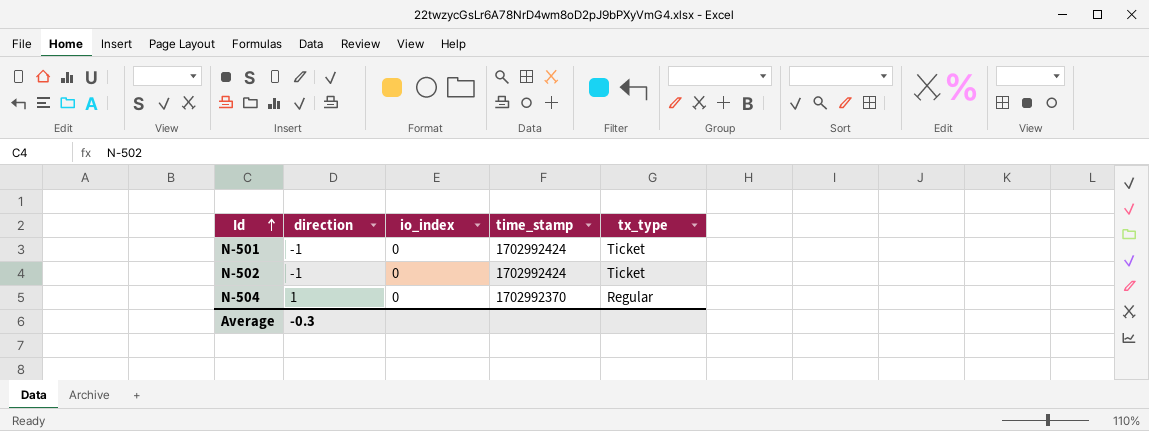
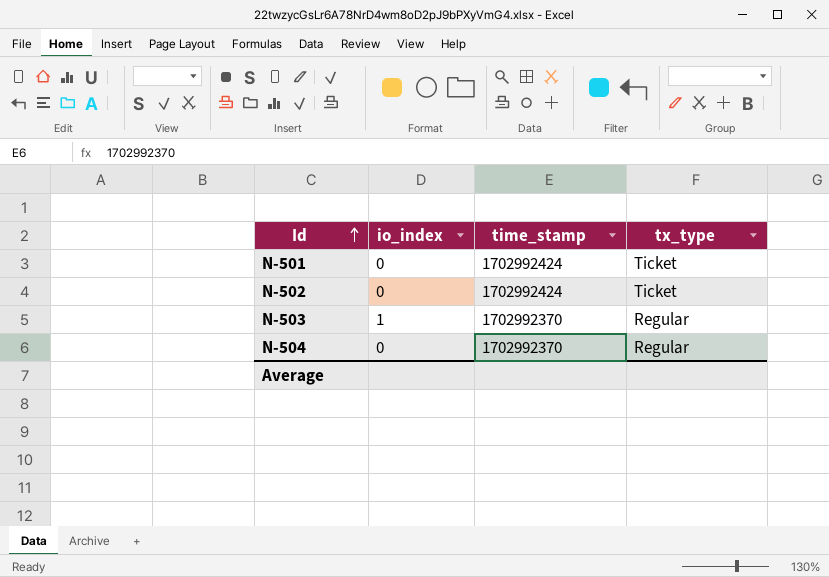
column direction | position: 2 -> none
row N-503: none -> 1 | 1702992370 | Regular

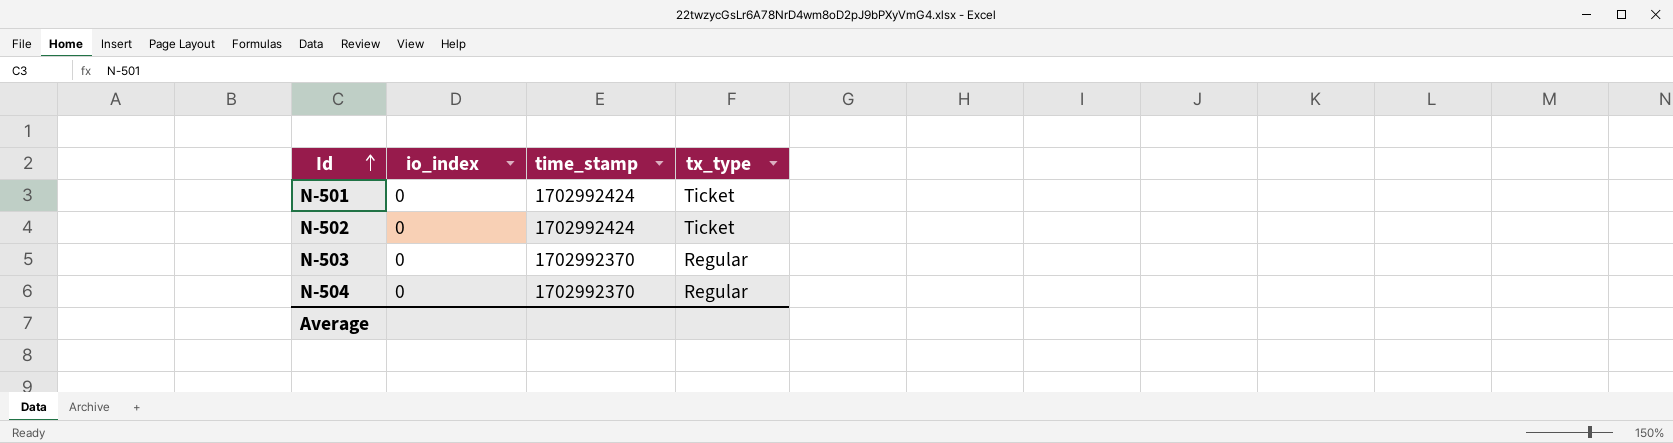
N-503 | io_index: 1 -> 0

